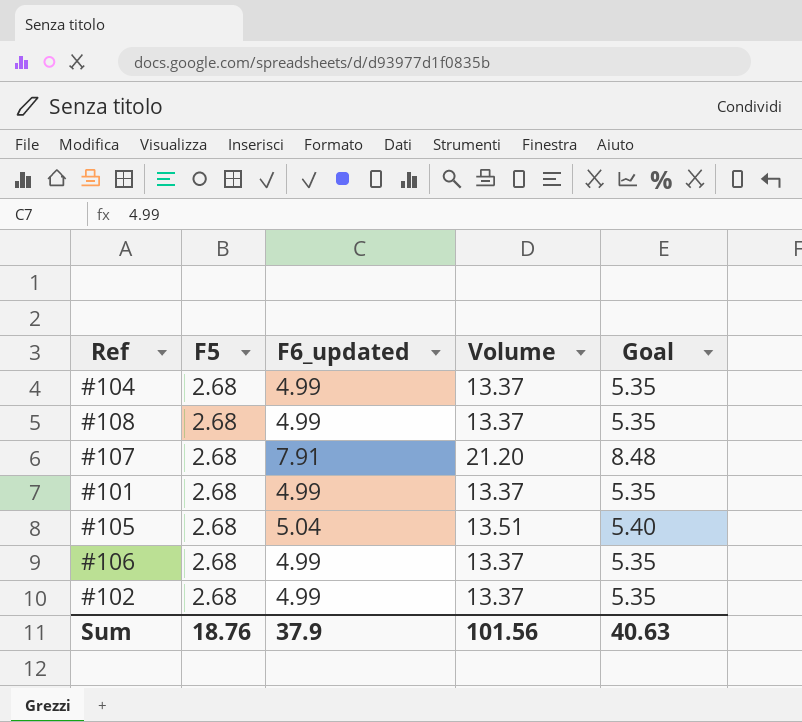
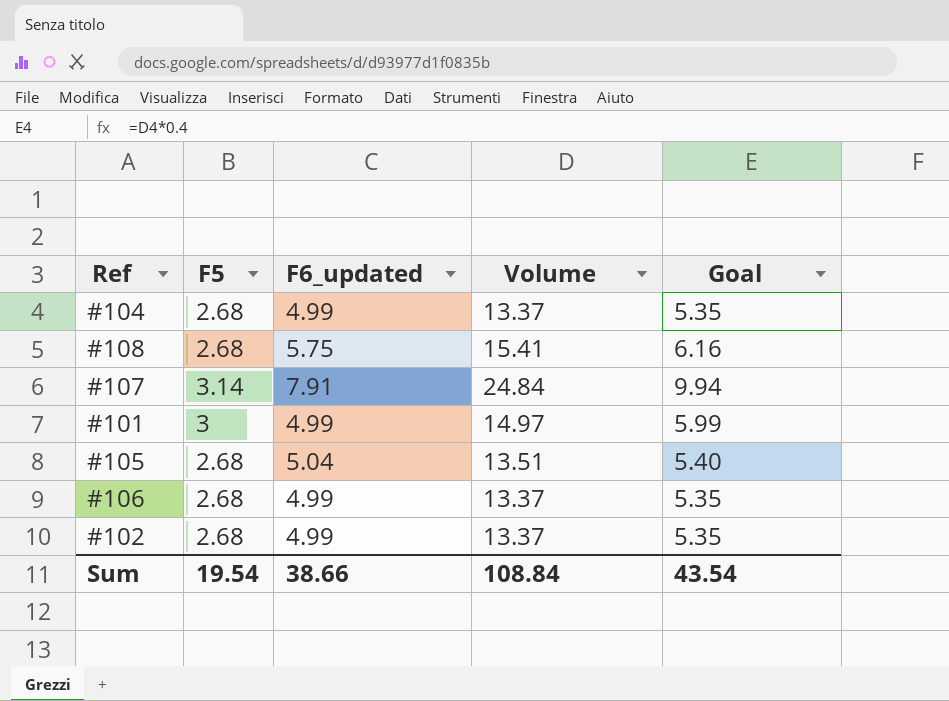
#108 | F6_updated: 4.99 -> 5.75
#108 | Volume: 13.37 -> 15.41
#108 | Goal: 5.35 -> 6.16
#107 | F5: 2.68 -> 3.14
#107 | Volume: 21.20 -> 24.84
#107 | Goal: 8.48 -> 9.94
#101 | F5: 2.68 -> 3
#101 | Volume: 13.37 -> 14.97
#101 | Goal: 5.35 -> 5.99
Sum | F5: 18.76 -> 19.54
Sum | F6_updated: 37.9 -> 38.66
Sum | Volume: 101.56 -> 108.84
Sum | Goal: 40.63 -> 43.54

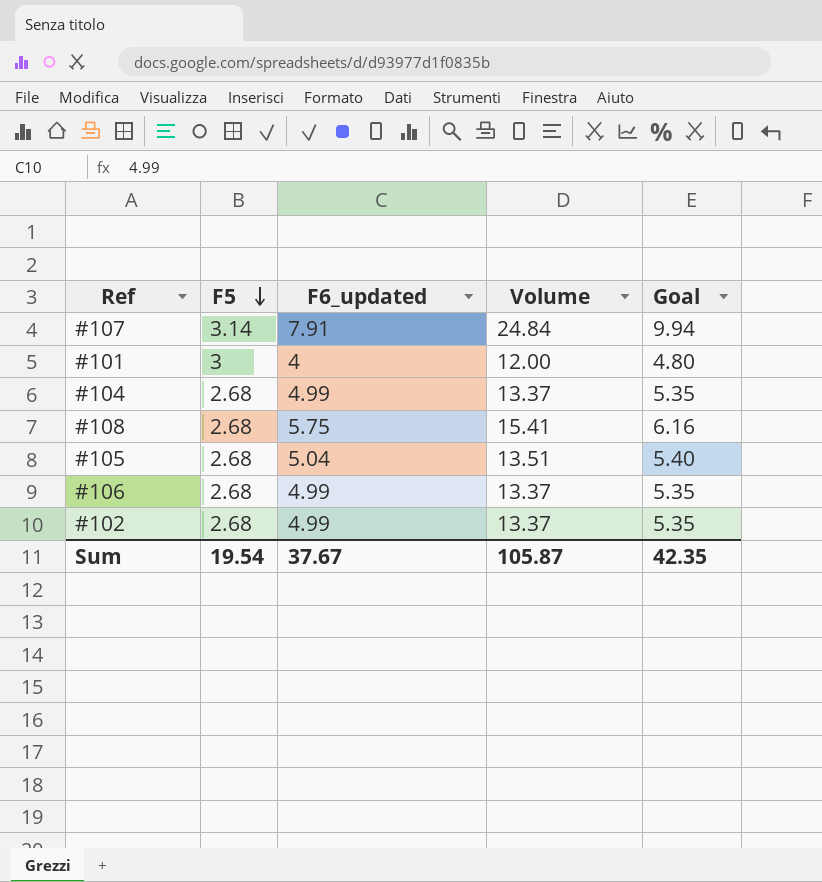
row order: none -> F5 descending
#101 | F6_updated: 4.99 -> 4
#101 | Volume: 14.97 -> 12.00
#101 | Goal: 5.99 -> 4.80
Sum | F6_updated: 38.66 -> 37.67
Sum | Volume: 108.84 -> 105.87
Sum | Goal: 43.54 -> 42.35

